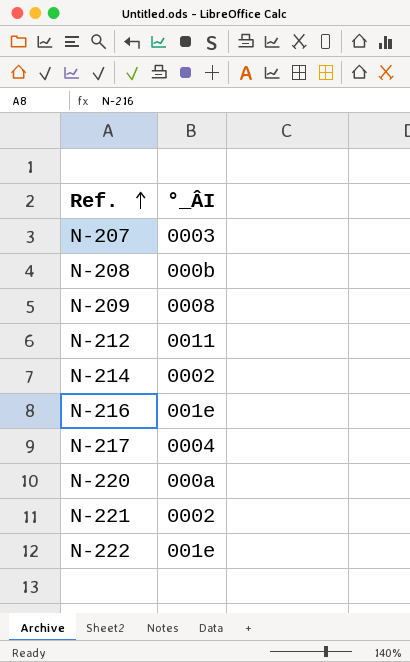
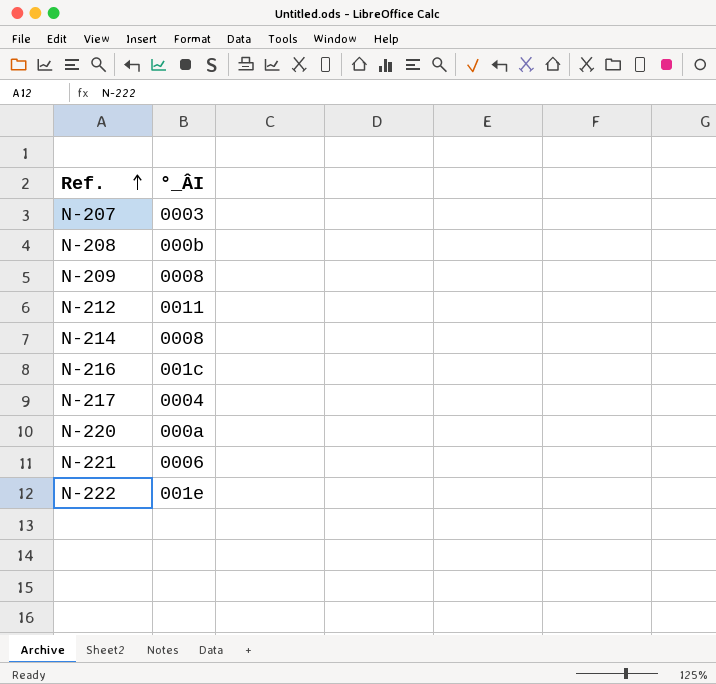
N-214 | °_ÂI: 0002 -> 0008
N-216 | °_ÂI: 001e -> 001c
N-221 | °_ÂI: 0002 -> 0006

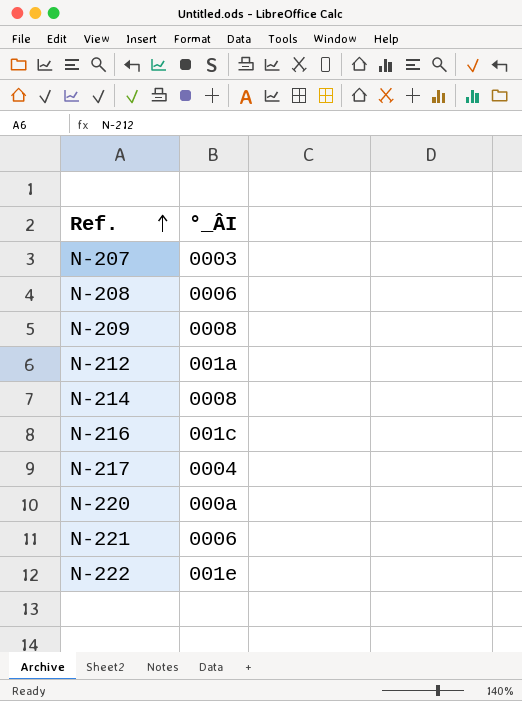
N-208 | °_ÂI: 000b -> 0006
N-212 | °_ÂI: 0011 -> 001a

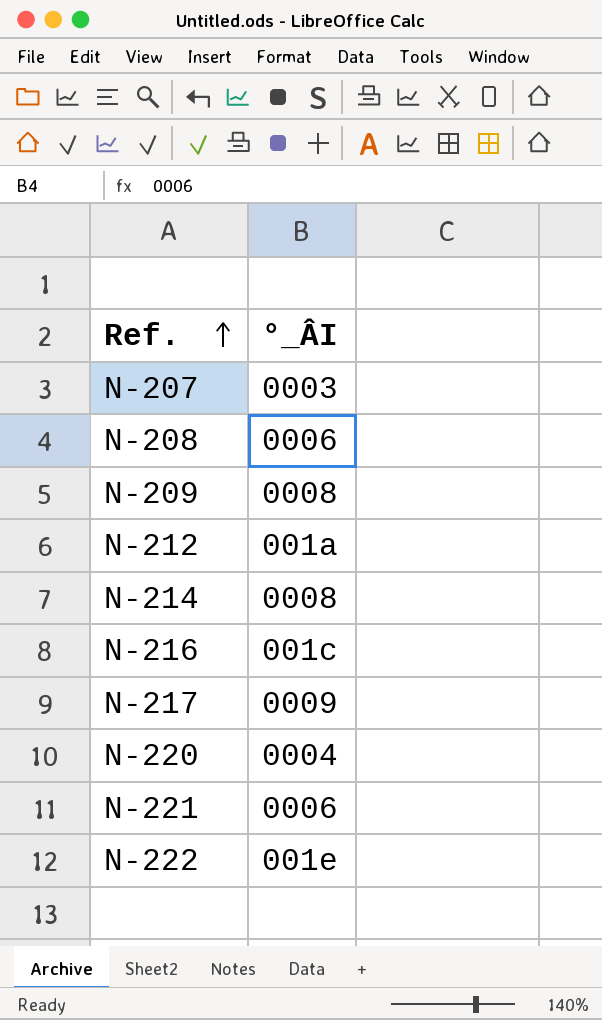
N-217 | °_ÂI: 0004 -> 0009
N-220 | °_ÂI: 000a -> 0004

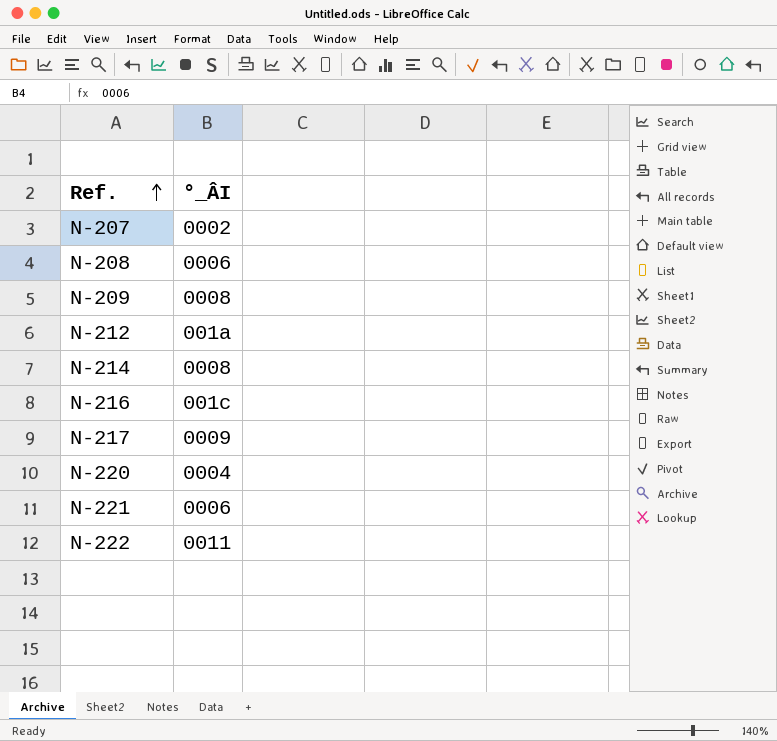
N-207 | °_ÂI: 0003 -> 0002
N-222 | °_ÂI: 001e -> 0011

